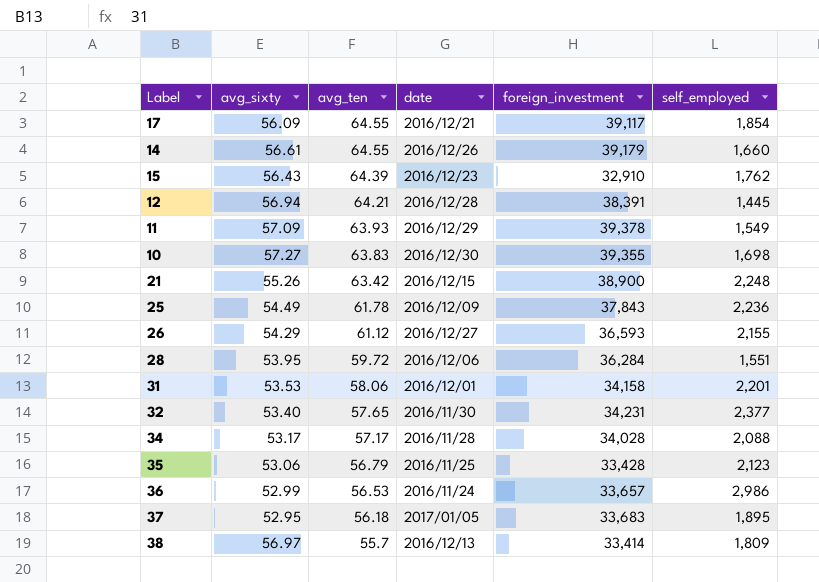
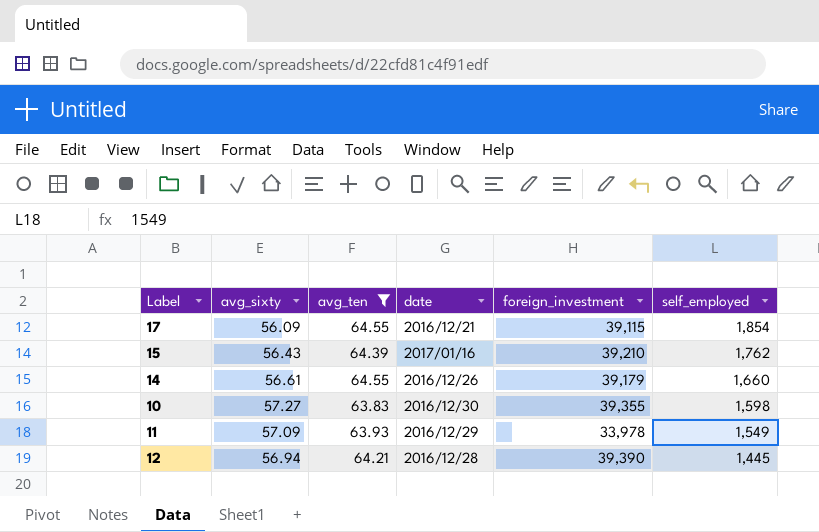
filter: none -> avg_ten >= 63.83
row order: avg_ten descending -> self_employed descending
17 | foreign_investment: 39,117 -> 39,115
15 | date: 2016/12/23 -> 2017/01/16
15 | foreign_investment: 32,910 -> 39,210
10 | self_employed: 1,698 -> 1,598
11 | foreign_investment: 39,378 -> 33,978
12 | foreign_investment: 38,391 -> 39,390

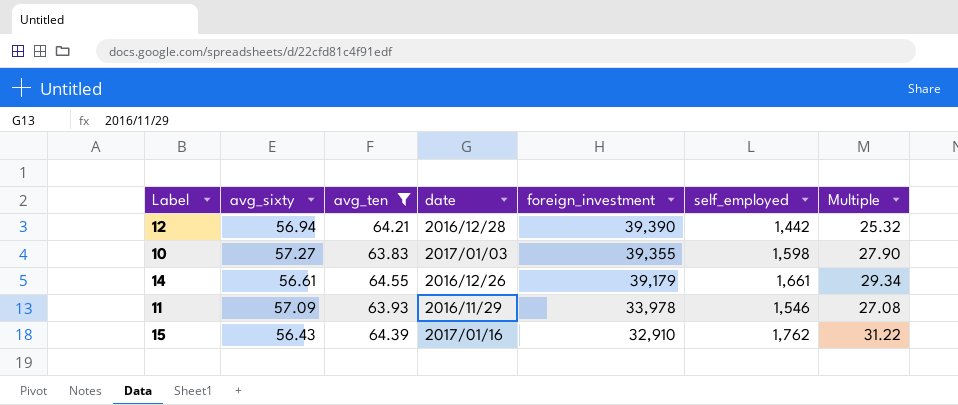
row order: self_employed descending -> foreign_investment descending
column Multiple | formula: none -> [self_employed] / [avg_sixty]
row 17: 56.09 | 64.55 | 2016/12/21 | 39,115 | 1,854 -> none
12 | self_employed: 1,445 -> 1,442
10 | date: 2016/12/30 -> 2017/01/03
14 | self_employed: 1,660 -> 1,661
11 | date: 2016/12/29 -> 2016/11/29
11 | self_employed: 1,549 -> 1,546
15 | foreign_investment: 39,210 -> 32,910

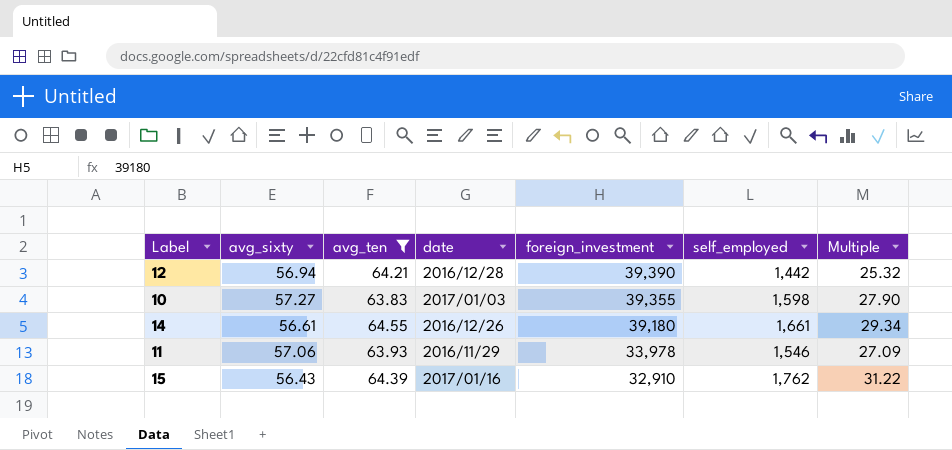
14 | foreign_investment: 39,179 -> 39,180
11 | avg_sixty: 57.09 -> 57.06
11 | Multiple: 27.08 -> 27.09

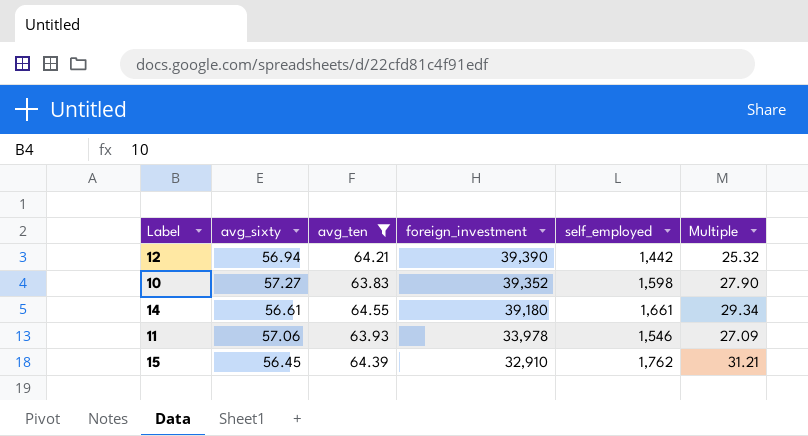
column date | position: 4 -> none
10 | foreign_investment: 39,355 -> 39,352
15 | avg_sixty: 56.43 -> 56.45
15 | Multiple: 31.22 -> 31.21

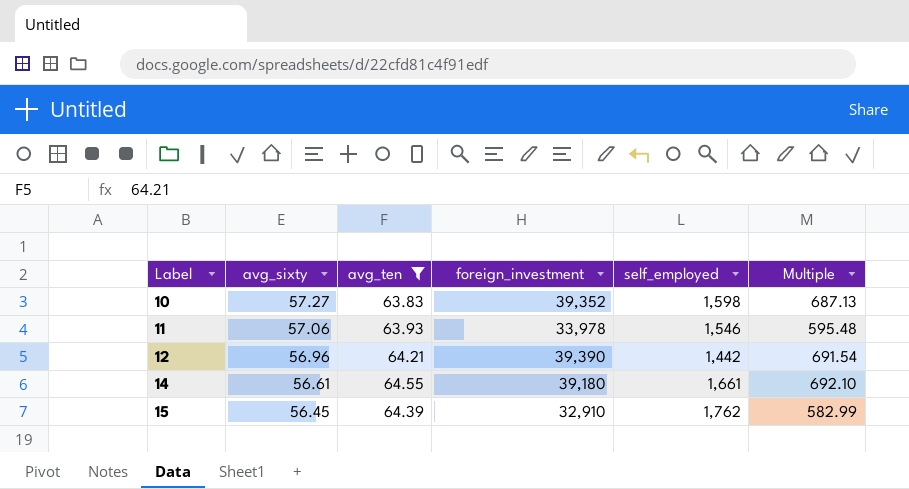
row order: foreign_investment descending -> Label ascending
column Multiple | formula: [self_employed] / [avg_sixty] -> [foreign_investment] / [avg_sixty]
12 | avg_sixty: 56.94 -> 56.96

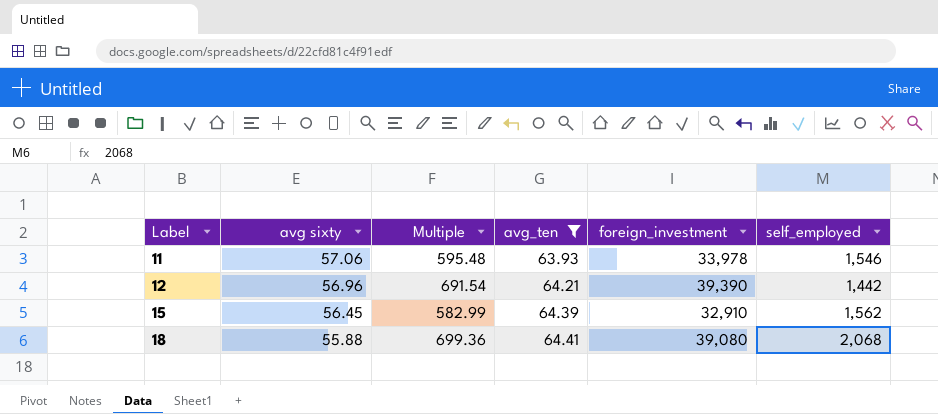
column name: avg_sixty -> avg sixty
column Multiple | position: 6 -> 3
row 10: 57.27 | 63.83 | 39,352 | 1,598 | 687.13 -> none
row 14: 56.61 | 64.55 | 39,180 | 1,661 | 692.10 -> none
15 | self_employed: 1,762 -> 1,562
row 18: none -> 55.88 | 699.36 | 64.41 | 39,080 | 2,068

